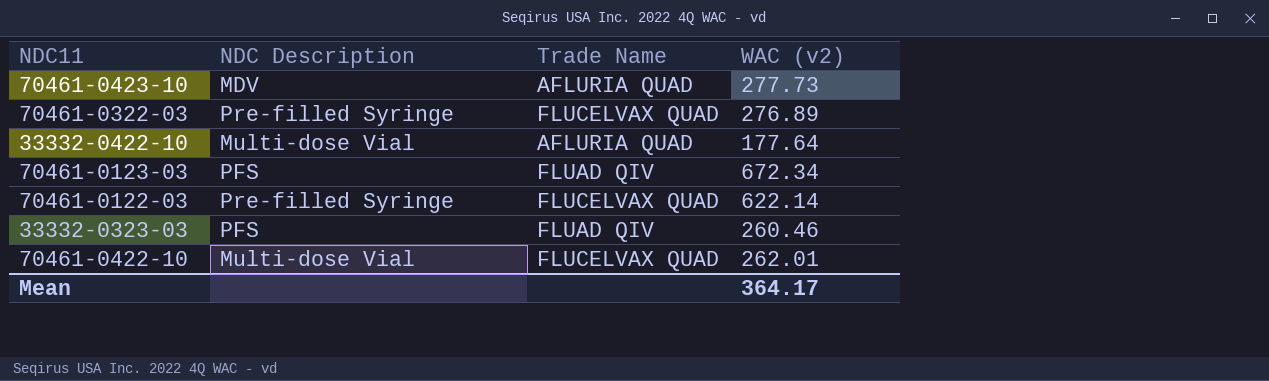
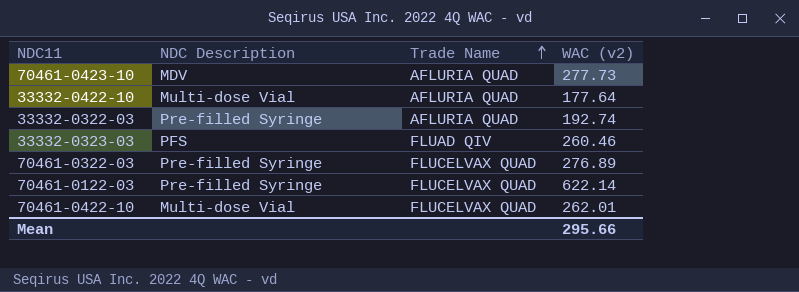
row order: none -> Trade Name ascending
row 70461-0123-03: PFS | FLUAD QIV | 672.34 -> none
row 33332-0322-03: none -> Pre-filled Syringe | AFLURIA QUAD | 192.74
Mean | WAC (v2): 364.17 -> 295.66

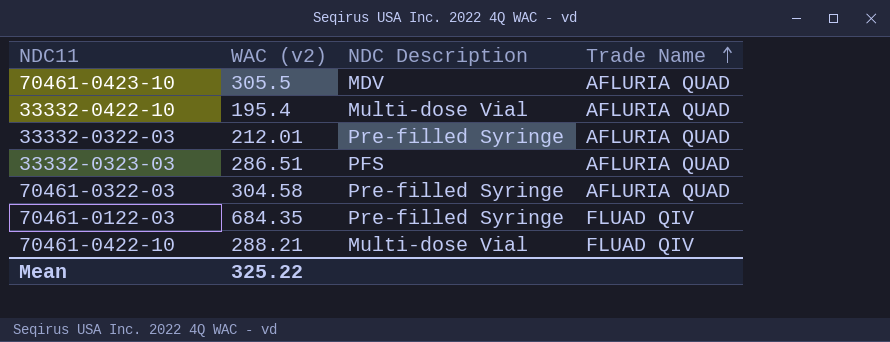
column WAC (v2) | position: 4 -> 2
70461-0423-10 | WAC (v2): 277.73 -> 305.5
33332-0422-10 | WAC (v2): 177.64 -> 195.4
33332-0322-03 | WAC (v2): 192.74 -> 212.01
33332-0323-03 | WAC (v2): 260.46 -> 286.51
33332-0323-03 | Trade Name: FLUAD QIV -> AFLURIA QUAD
70461-0322-03 | WAC (v2): 276.89 -> 304.58
70461-0322-03 | Trade Name: FLUCELVAX QUAD -> AFLURIA QUAD
70461-0122-03 | WAC (v2): 622.14 -> 684.35
70461-0122-03 | Trade Name: FLUCELVAX QUAD -> FLUAD QIV
70461-0422-10 | WAC (v2): 262.01 -> 288.21
70461-0422-10 | Trade Name: FLUCELVAX QUAD -> FLUAD QIV
Mean | WAC (v2): 295.66 -> 325.22

